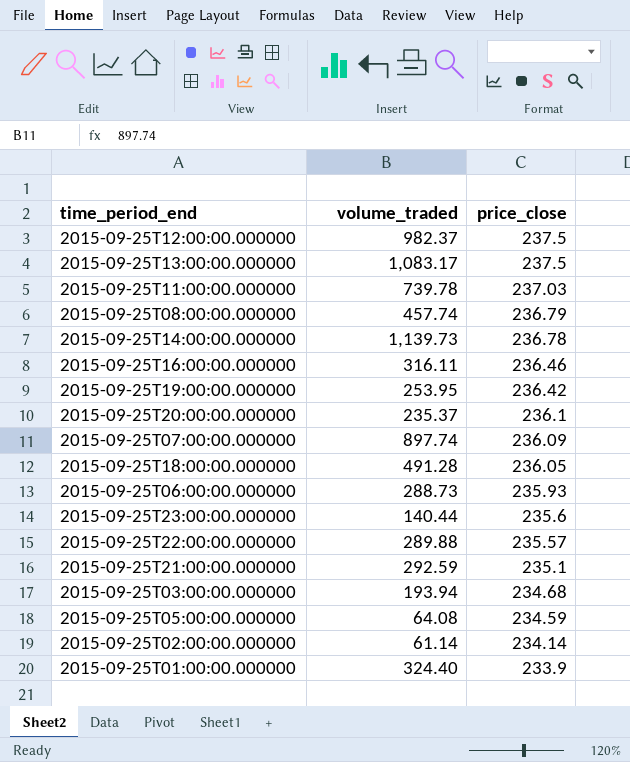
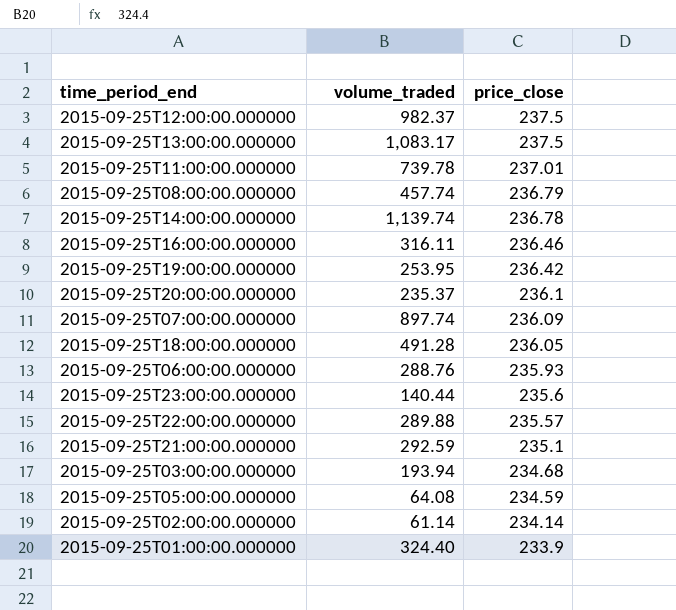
2015-09-25T11:00:00.000000 | price_close: 237.03 -> 237.01
2015-09-25T14:00:00.000000 | volume_traded: 1,139.73 -> 1,139.74
2015-09-25T06:00:00.000000 | volume_traded: 288.73 -> 288.76

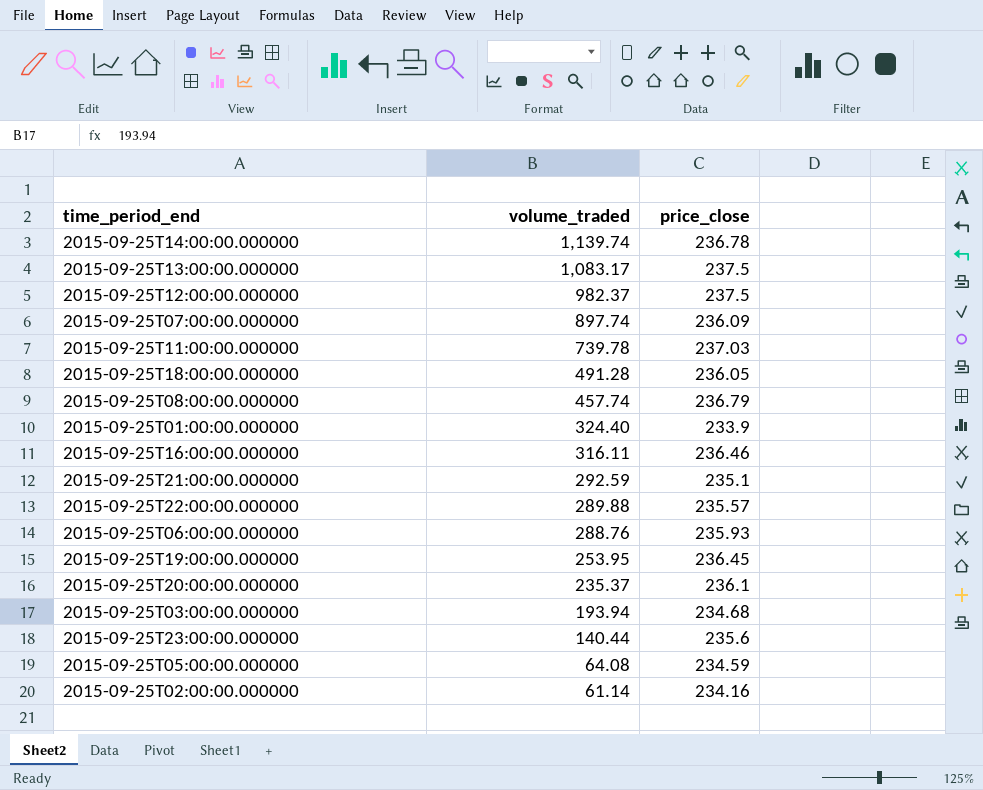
row order: price_close descending -> volume_traded descending
2015-09-25T11:00:00.000000 | price_close: 237.01 -> 237.03
2015-09-25T19:00:00.000000 | price_close: 236.42 -> 236.45
2015-09-25T02:00:00.000000 | price_close: 234.14 -> 234.16

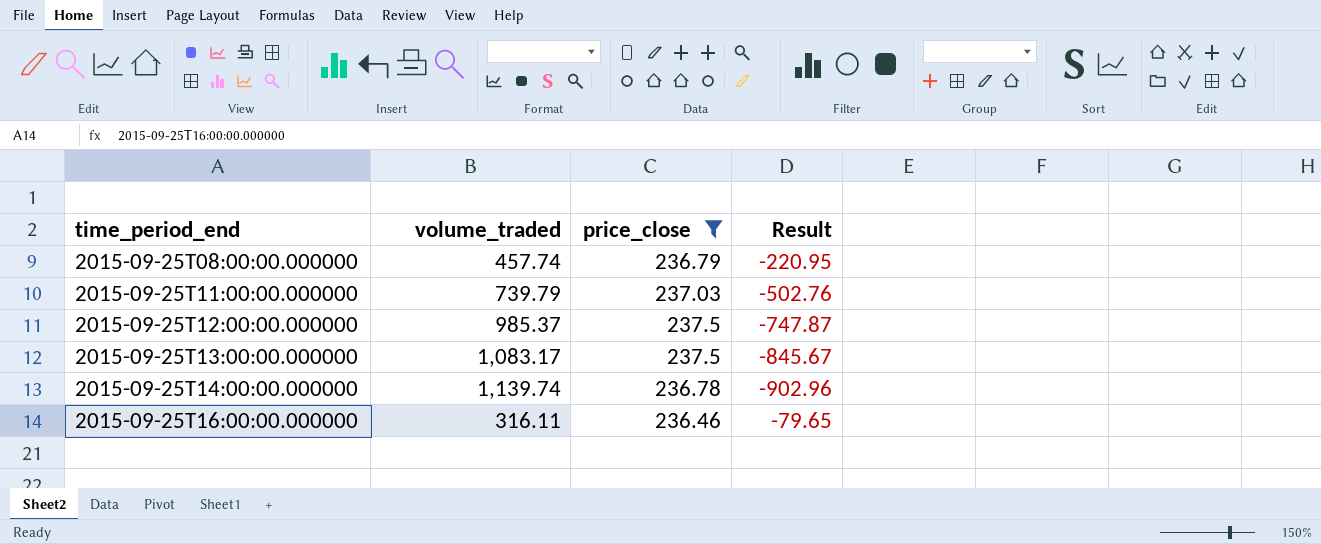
filter: none -> price_close >= 236.46
row order: volume_traded descending -> time_period_end ascending
column Result | formula: none -> [price_close] - [volume_traded]
2015-09-25T11:00:00.000000 | volume_traded: 739.78 -> 739.79
2015-09-25T12:00:00.000000 | volume_traded: 982.37 -> 985.37

